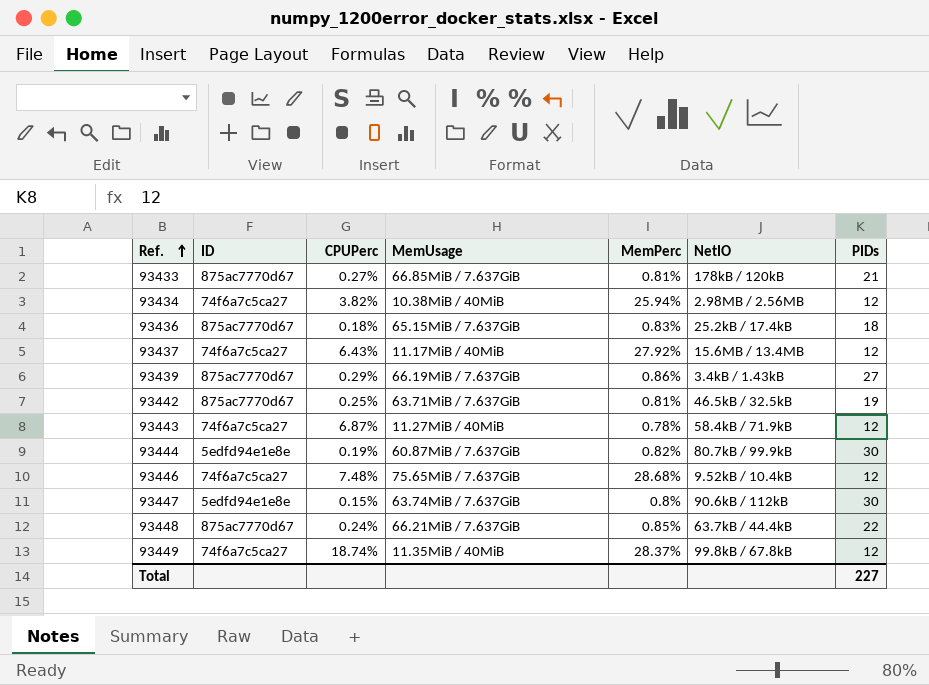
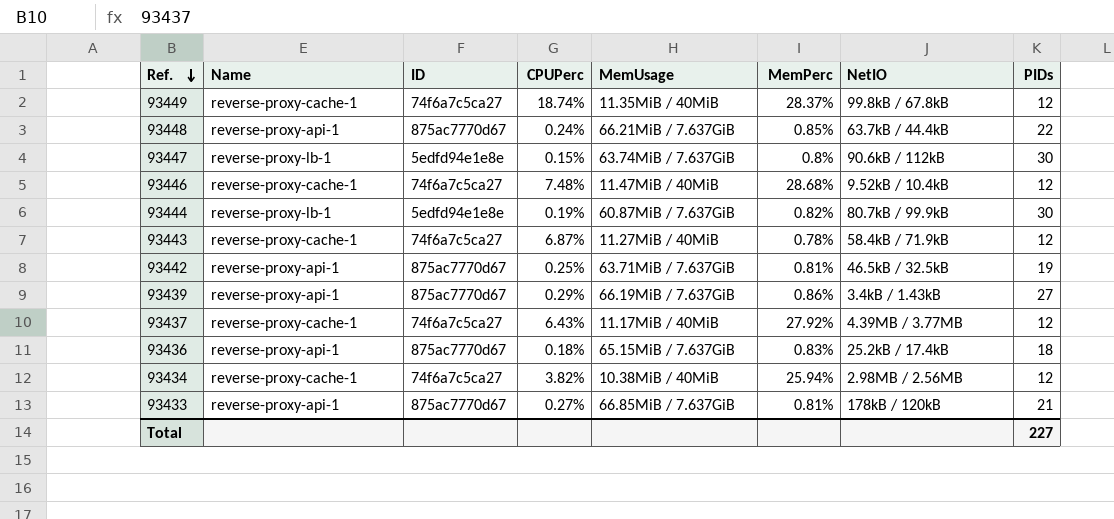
row order: Ref. ascending -> Ref. descending
column Name | position: none -> 2
93446 | MemUsage: 75.65MiB / 7.637GiB -> 11.47MiB / 40MiB
93437 | NetIO: 15.6MB / 13.4MB -> 4.39MB / 3.77MB

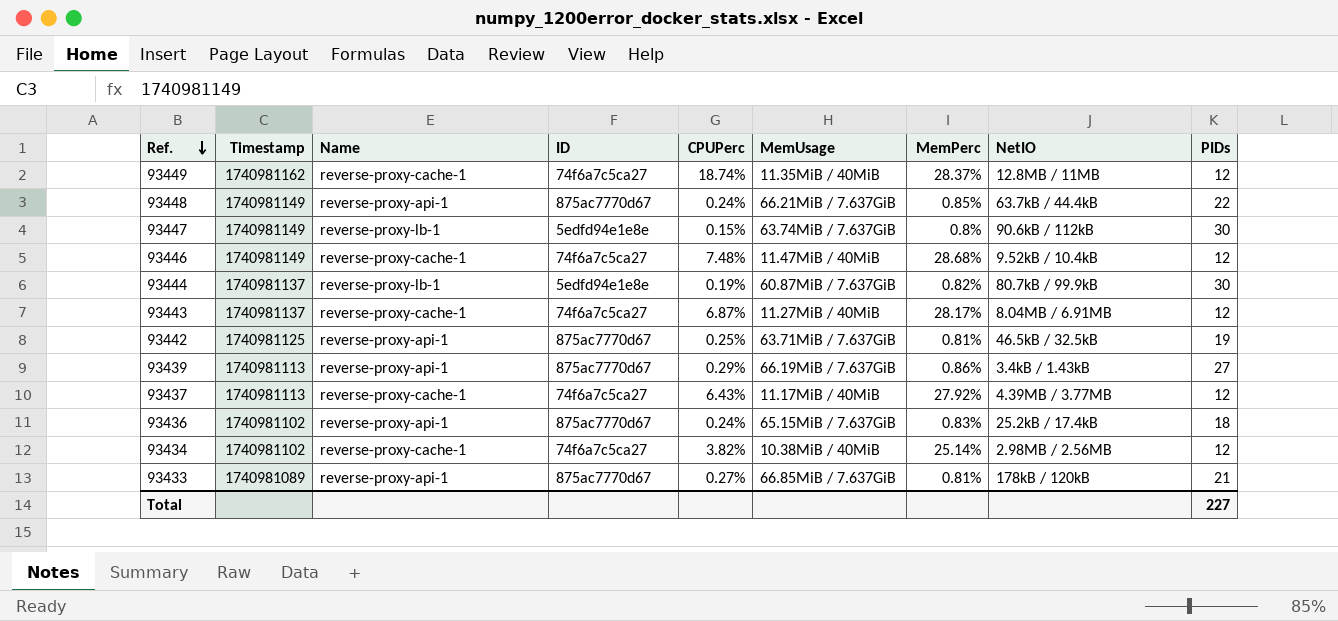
column Timestamp | position: none -> 2
93449 | NetIO: 99.8kB / 67.8kB -> 12.8MB / 11MB
93443 | MemPerc: 0.78% -> 28.17%
93443 | NetIO: 58.4kB / 71.9kB -> 8.04MB / 6.91MB
93436 | CPUPerc: 0.18% -> 0.24%
93434 | MemPerc: 25.94% -> 25.14%

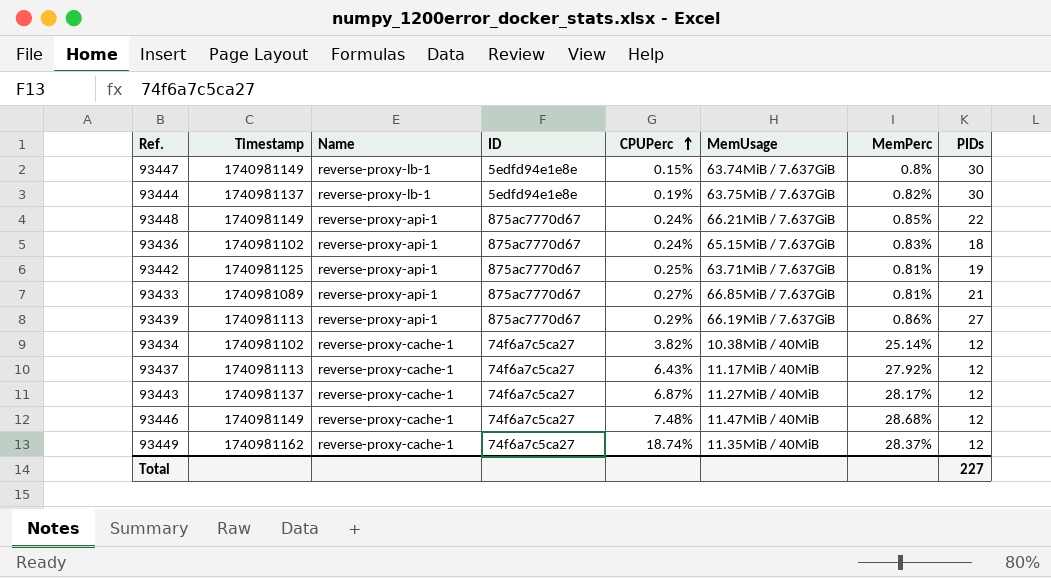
row order: Ref. descending -> CPUPerc ascending
column NetIO | position: 8 -> none
93444 | MemUsage: 60.87MiB / 7.637GiB -> 63.75MiB / 7.637GiB

